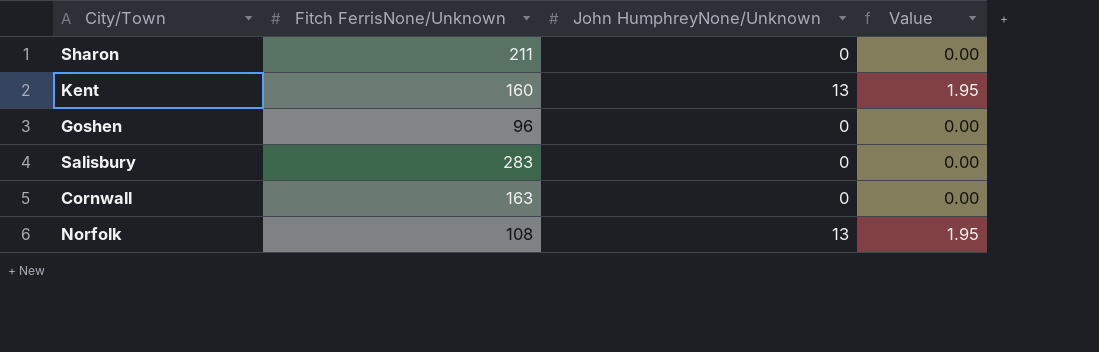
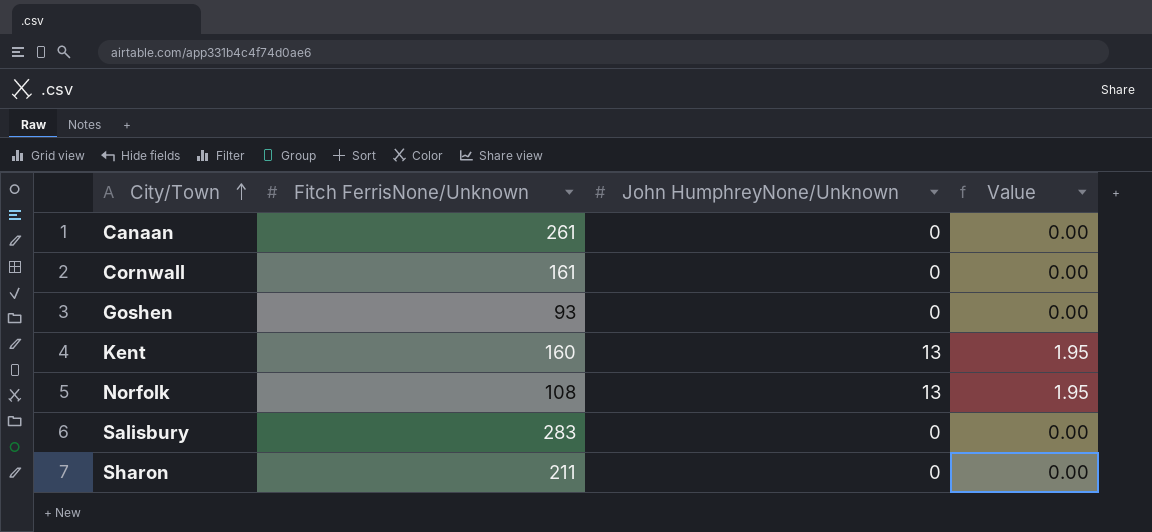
row order: none -> City/Town ascending
row Canaan: none -> 261 | 0 | 0.00
Cornwall | Fitch FerrisNone/Unknown: 163 -> 161
Goshen | Fitch FerrisNone/Unknown: 96 -> 93

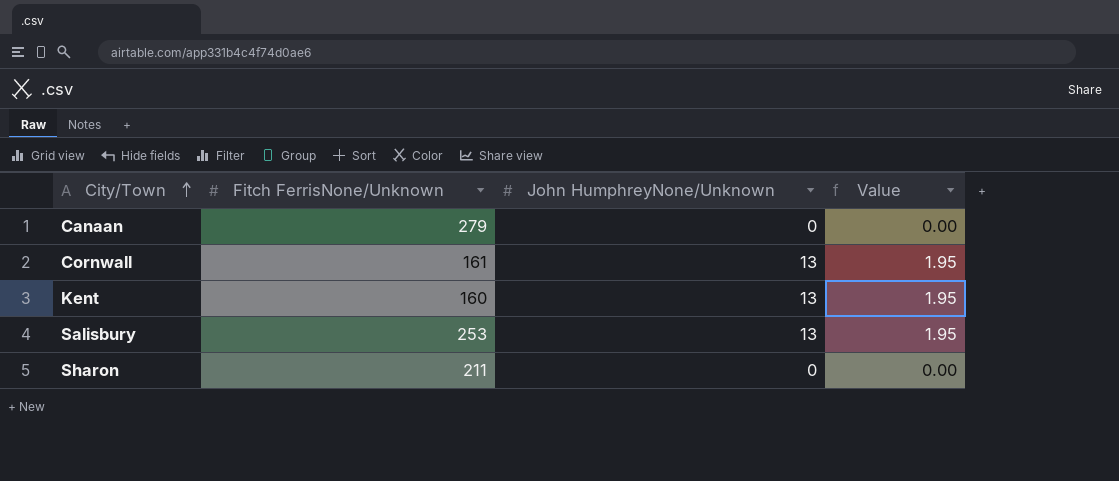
row Goshen: 93 | 0 | 0.00 -> none
row Norfolk: 108 | 13 | 1.95 -> none
Canaan | Fitch FerrisNone/Unknown: 261 -> 279
Cornwall | John HumphreyNone/Unknown: 0 -> 13
Cornwall | Value: 0.00 -> 1.95
Salisbury | Fitch FerrisNone/Unknown: 283 -> 253
Salisbury | John HumphreyNone/Unknown: 0 -> 13
Salisbury | Value: 0.00 -> 1.95

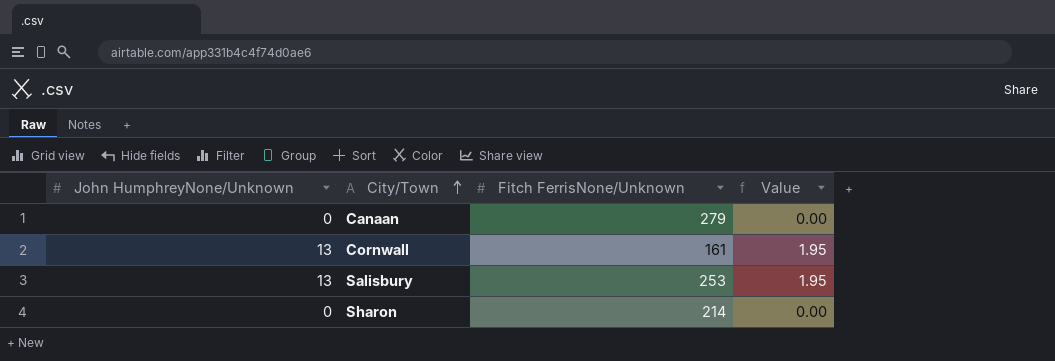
column John HumphreyNone/Unknown | position: 3 -> 1
row Kent: 160 | 13 | 1.95 -> none
Sharon | Fitch FerrisNone/Unknown: 211 -> 214

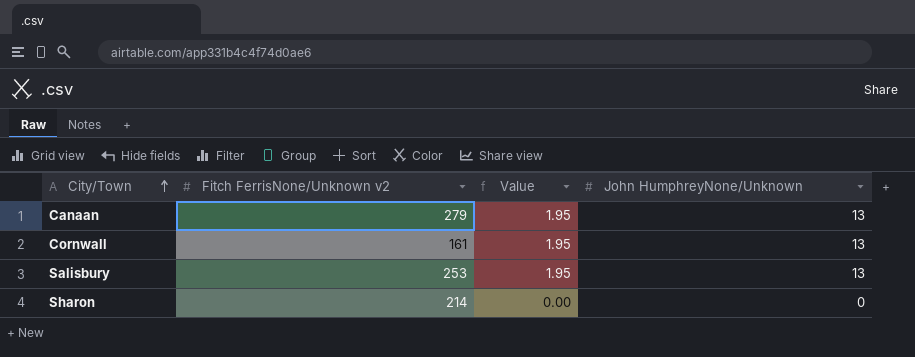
column name: Fitch FerrisNone/Unknown -> Fitch FerrisNone/Unknown v2
column John HumphreyNone/Unknown | position: 1 -> 4
Canaan | Value: 0.00 -> 1.95
Canaan | John HumphreyNone/Unknown: 0 -> 13

